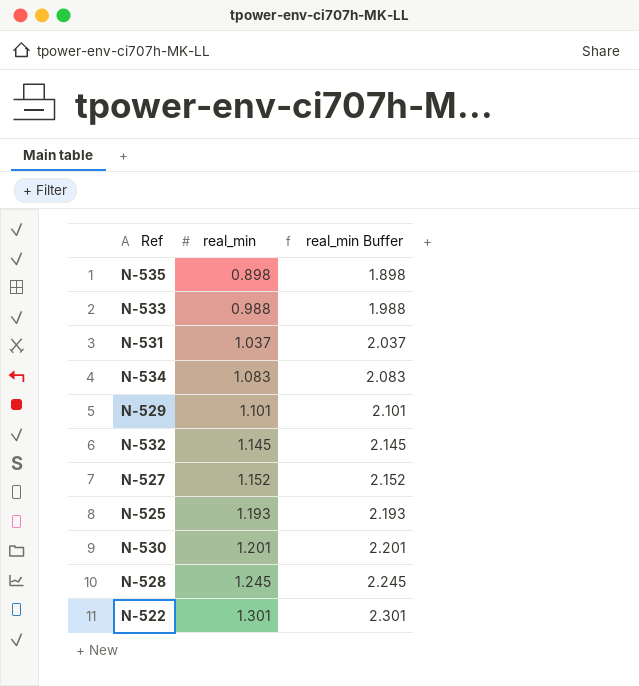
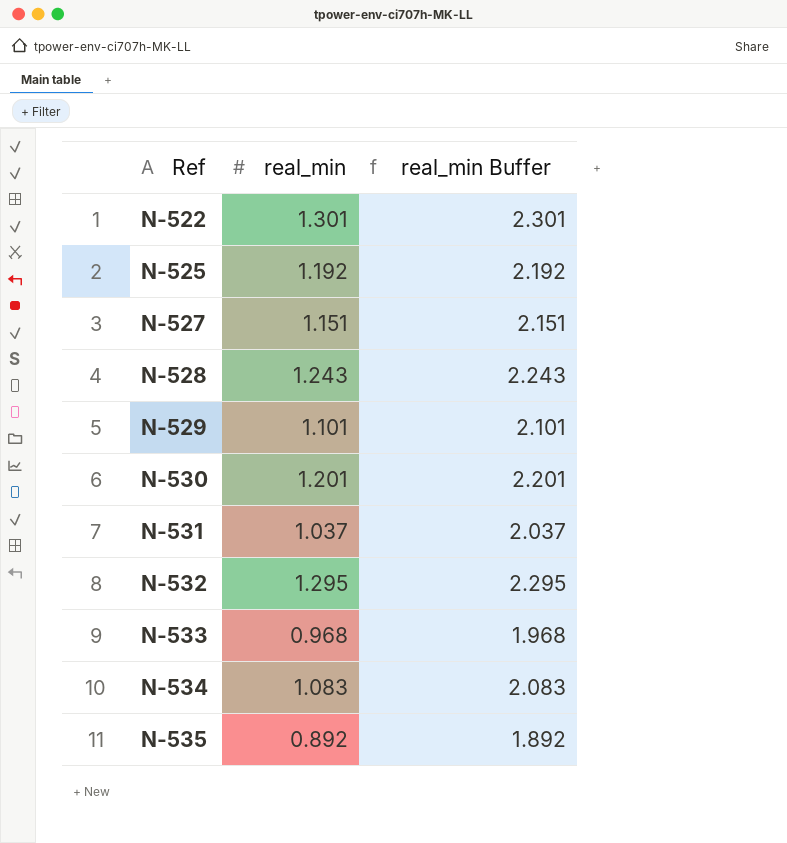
row order: real_min ascending -> Ref ascending
N-525 | real_min: 1.193 -> 1.192
N-525 | real_min Buffer: 2.193 -> 2.192
N-527 | real_min: 1.152 -> 1.151
N-527 | real_min Buffer: 2.152 -> 2.151
N-528 | real_min: 1.245 -> 1.243
N-528 | real_min Buffer: 2.245 -> 2.243
N-532 | real_min: 1.145 -> 1.295
N-532 | real_min Buffer: 2.145 -> 2.295
N-533 | real_min: 0.988 -> 0.968
N-533 | real_min Buffer: 1.988 -> 1.968
N-535 | real_min: 0.898 -> 0.892
N-535 | real_min Buffer: 1.898 -> 1.892

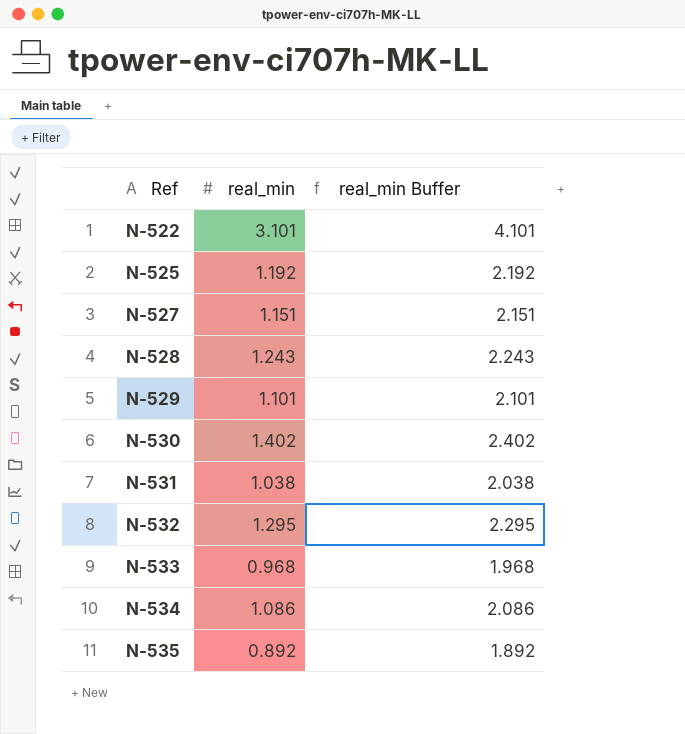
N-522 | real_min: 1.301 -> 3.101
N-522 | real_min Buffer: 2.301 -> 4.101
N-530 | real_min: 1.201 -> 1.402
N-530 | real_min Buffer: 2.201 -> 2.402
N-531 | real_min: 1.037 -> 1.038
N-531 | real_min Buffer: 2.037 -> 2.038
N-534 | real_min: 1.083 -> 1.086
N-534 | real_min Buffer: 2.083 -> 2.086

